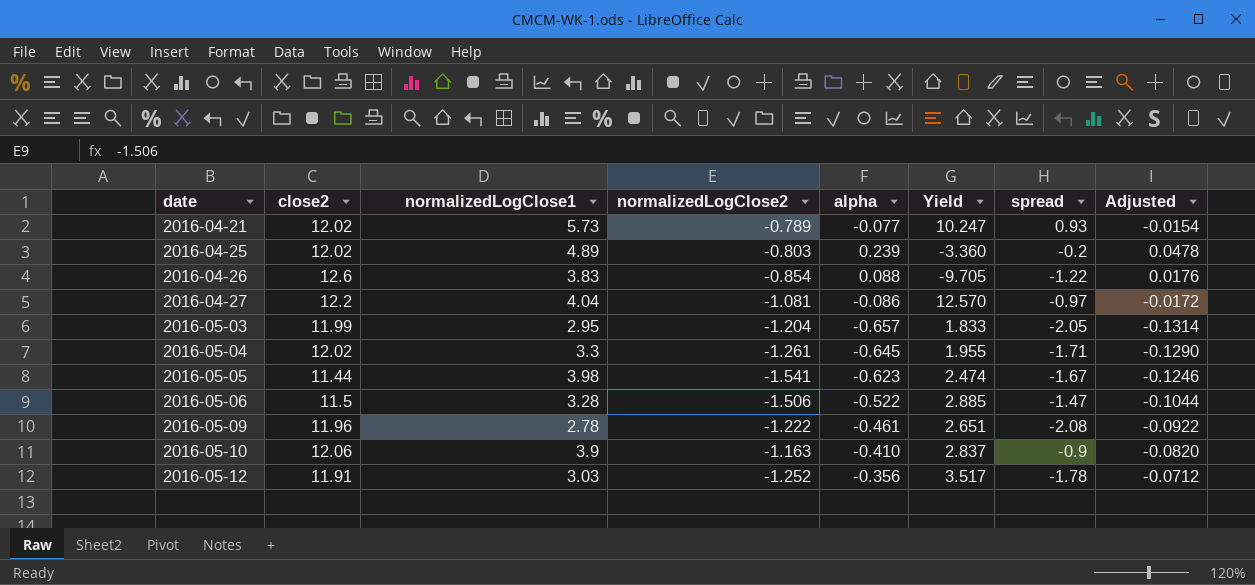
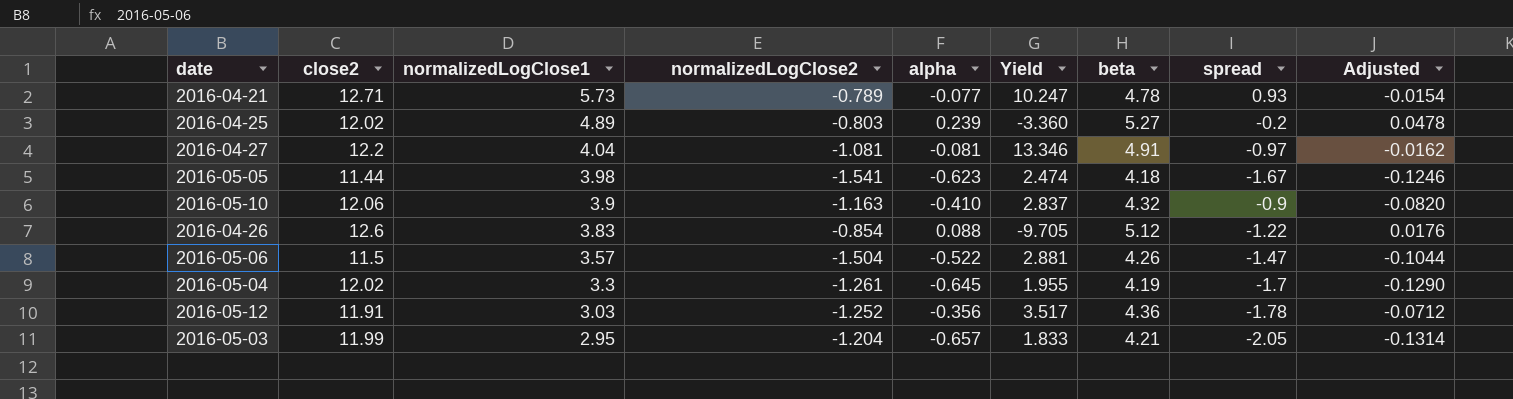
row order: date ascending -> normalizedLogClose1 descending
column beta | position: none -> 7
row 2016-05-09: 11.96 | 2.78 | -1.222 | -0.461 | 2.651 | -2.08 | -0.0922 -> none
2016-04-21 | close2: 12.02 -> 12.71
2016-04-27 | alpha: -0.086 -> -0.081
2016-04-27 | Yield: 12.570 -> 13.346
2016-04-27 | Adjusted: -0.0172 -> -0.0162
2016-05-06 | normalizedLogClose1: 3.28 -> 3.57
2016-05-06 | normalizedLogClose2: -1.506 -> -1.504
2016-05-06 | Yield: 2.885 -> 2.881
2016-05-04 | spread: -1.71 -> -1.7

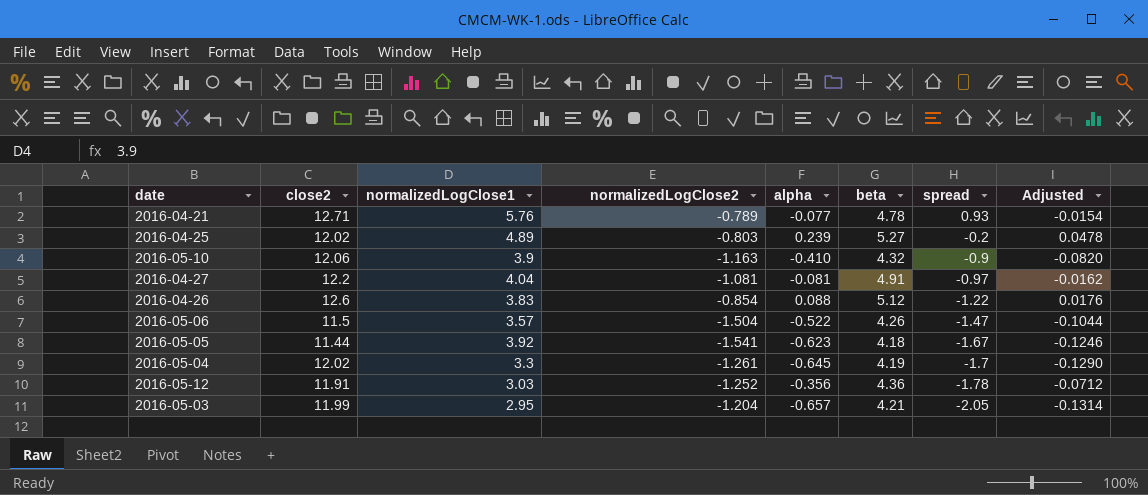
row order: normalizedLogClose1 descending -> spread descending
column Yield | formula: [normalizedLogClose2] / [alpha] -> none
2016-04-21 | normalizedLogClose1: 5.73 -> 5.76
2016-05-05 | normalizedLogClose1: 3.98 -> 3.92

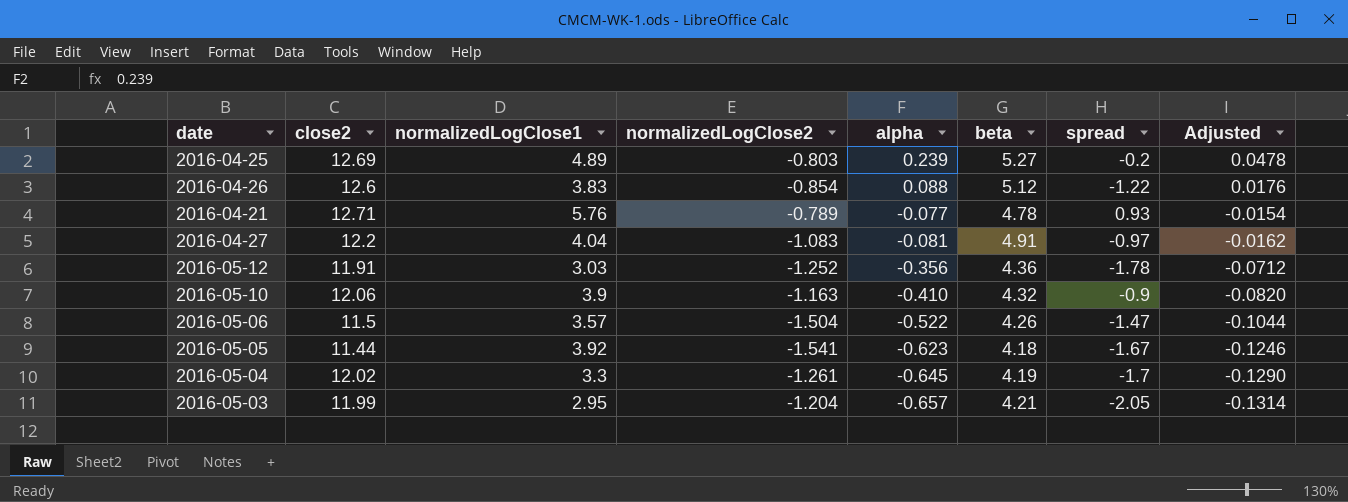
row order: spread descending -> alpha descending
2016-04-25 | close2: 12.02 -> 12.69
2016-04-27 | normalizedLogClose2: -1.081 -> -1.083

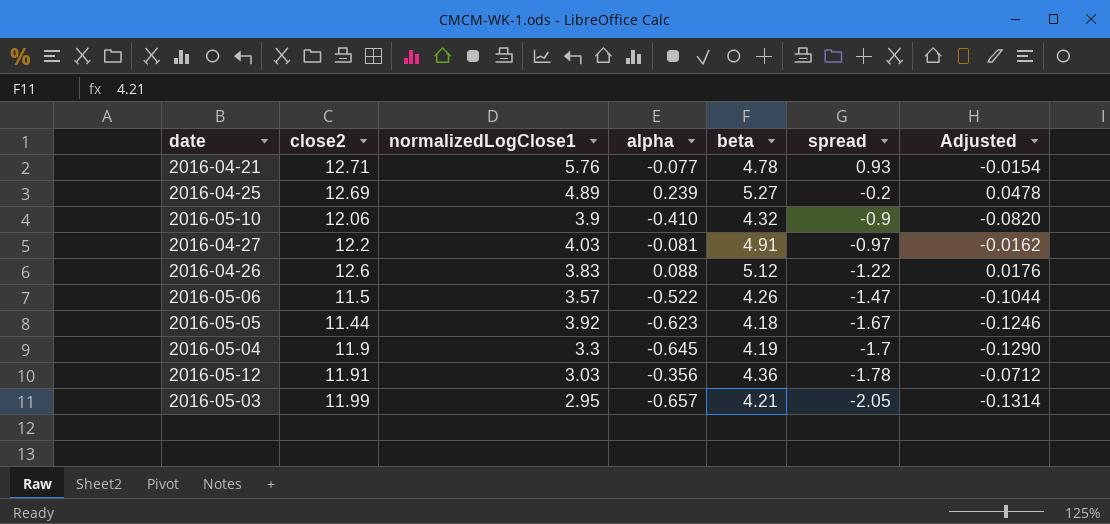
row order: alpha descending -> spread descending
column normalizedLogClose2 | position: 4 -> none
2016-04-27 | normalizedLogClose1: 4.04 -> 4.03
2016-05-04 | close2: 12.02 -> 11.9

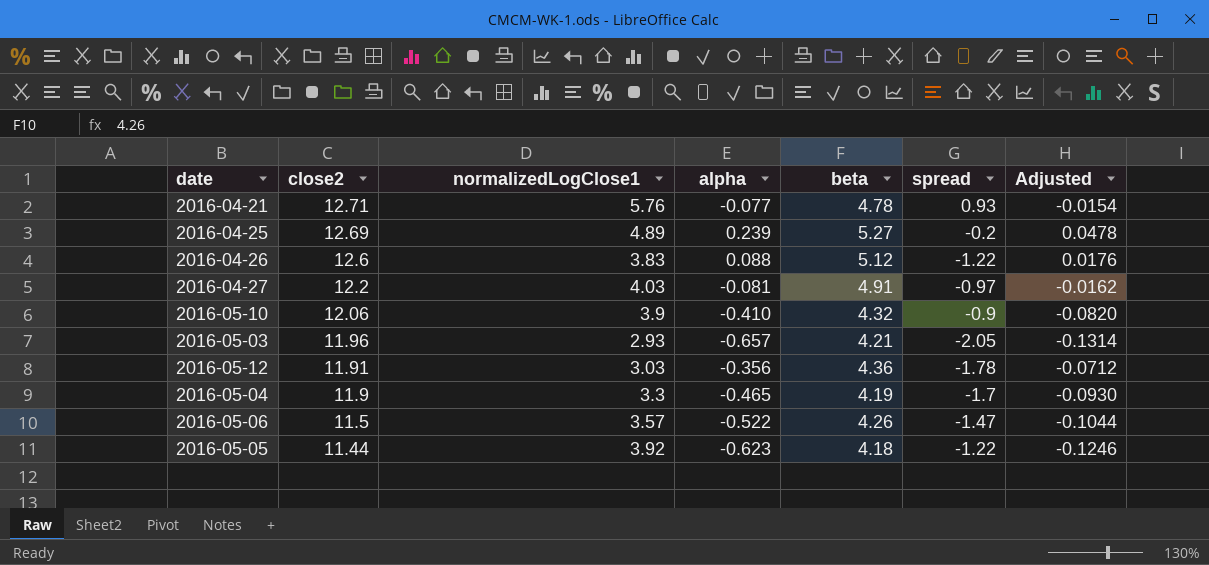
row order: spread descending -> close2 descending
2016-05-03 | close2: 11.99 -> 11.96
2016-05-03 | normalizedLogClose1: 2.95 -> 2.93
2016-05-04 | alpha: -0.645 -> -0.465
2016-05-04 | Adjusted: -0.1290 -> -0.0930
2016-05-05 | spread: -1.67 -> -1.22

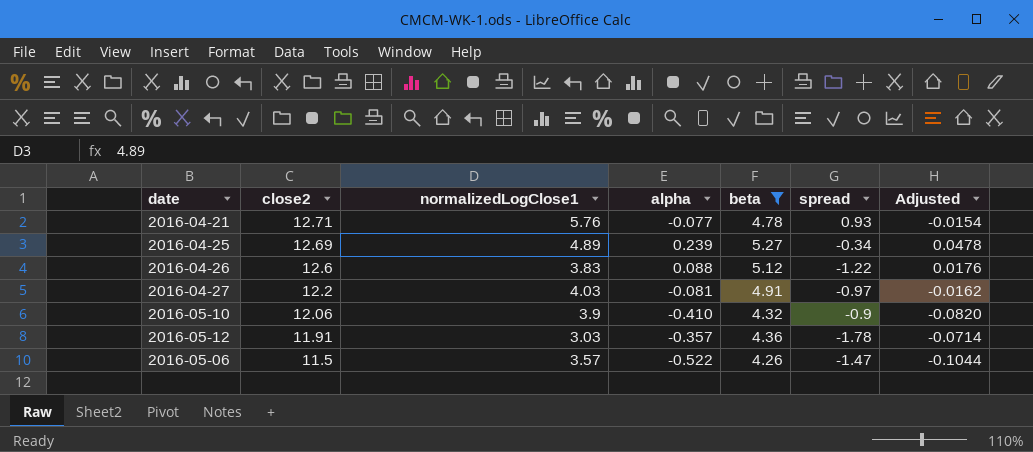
filter: none -> beta >= 4.26
2016-04-25 | spread: -0.2 -> -0.34
2016-05-12 | alpha: -0.356 -> -0.357
2016-05-12 | Adjusted: -0.0712 -> -0.0714

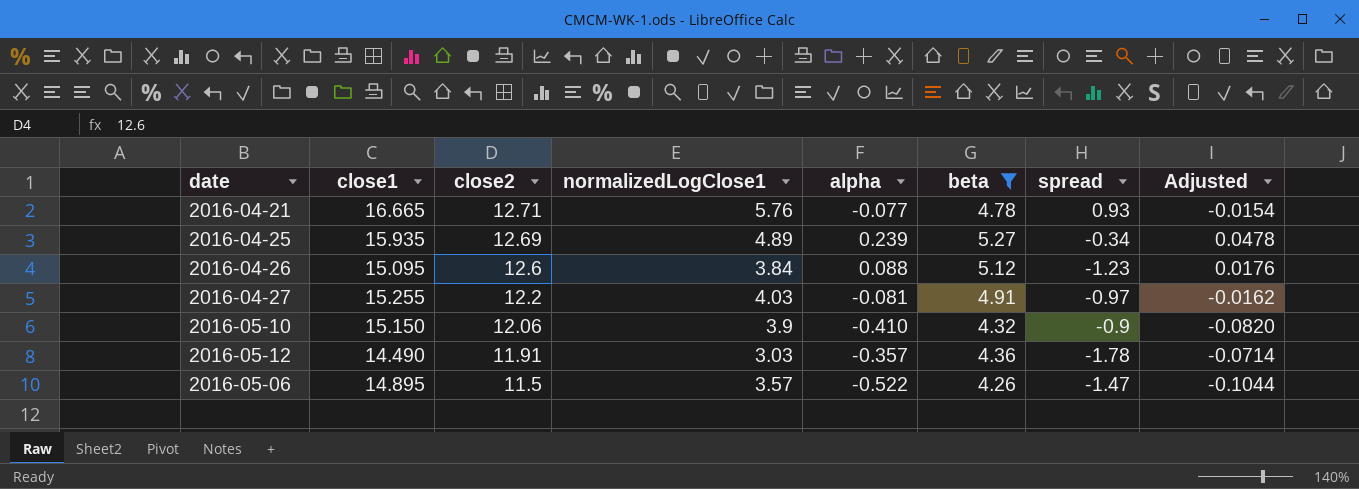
column close1 | position: none -> 2
2016-04-26 | normalizedLogClose1: 3.83 -> 3.84
2016-04-26 | spread: -1.22 -> -1.23

